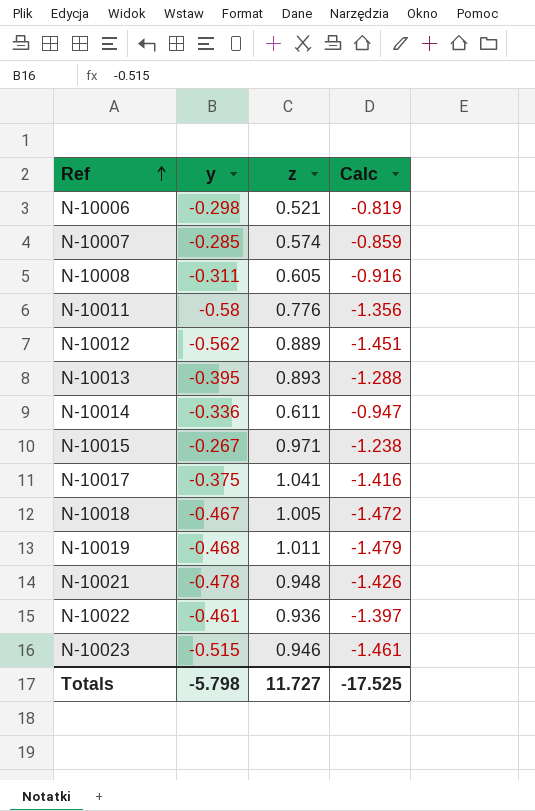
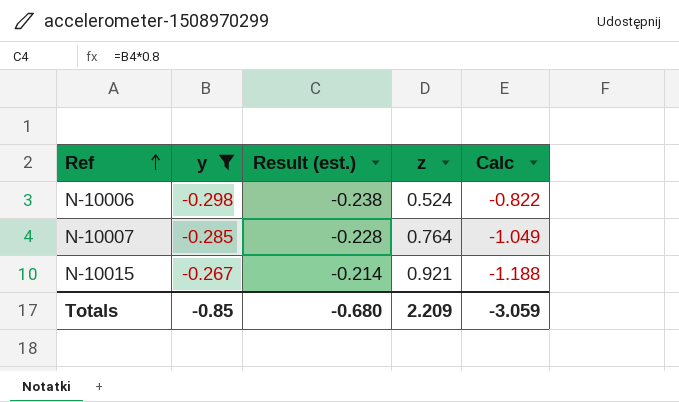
filter: none -> y >= -0.298
column Result (est.) | formula: none -> [y] * 0.8
N-10006 | z: 0.521 -> 0.524
N-10006 | Calc: -0.819 -> -0.822
N-10007 | z: 0.574 -> 0.764
N-10007 | Calc: -0.859 -> -1.049
N-10015 | z: 0.971 -> 0.921
N-10015 | Calc: -1.238 -> -1.188
Totals | y: -5.798 -> -0.85
Totals | z: 11.727 -> 2.209
Totals | Calc: -17.525 -> -3.059

